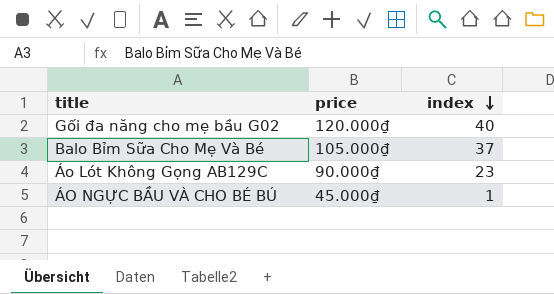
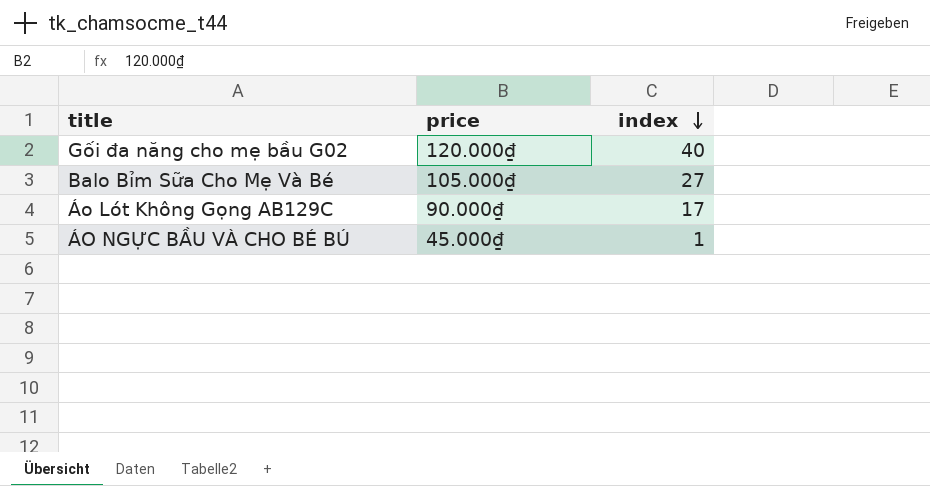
Balo Bỉm Sữa Cho Mẹ Và Bé | index: 37 -> 27
Áo Lót Không Gọng AB129C | index: 23 -> 17

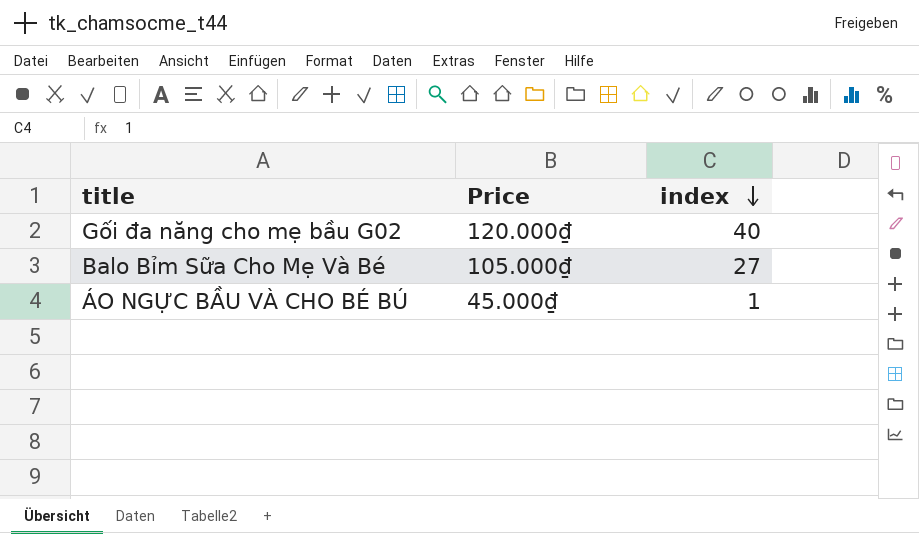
column name: price -> Price
row Áo Lót Không Gọng AB129C: 90.000₫ | 17 -> none

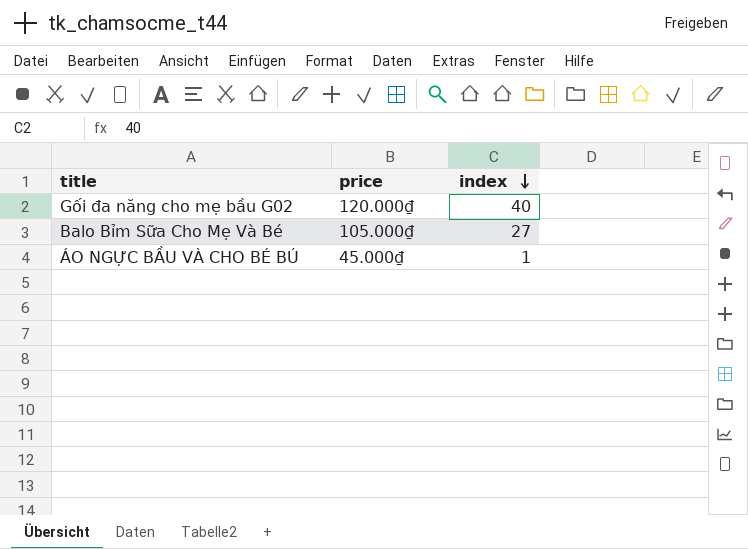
column name: Price -> price

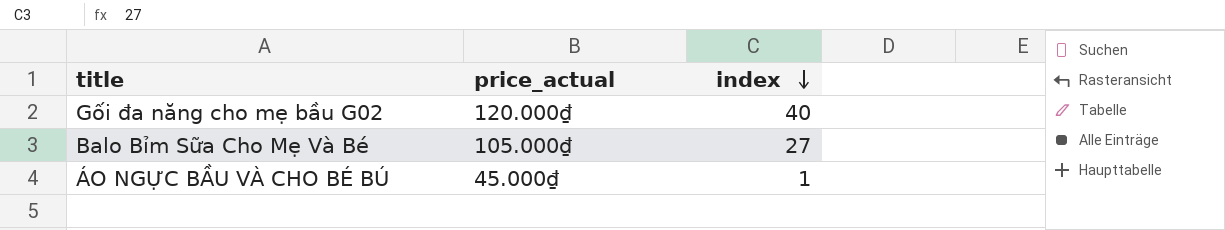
column name: price -> price_actual

